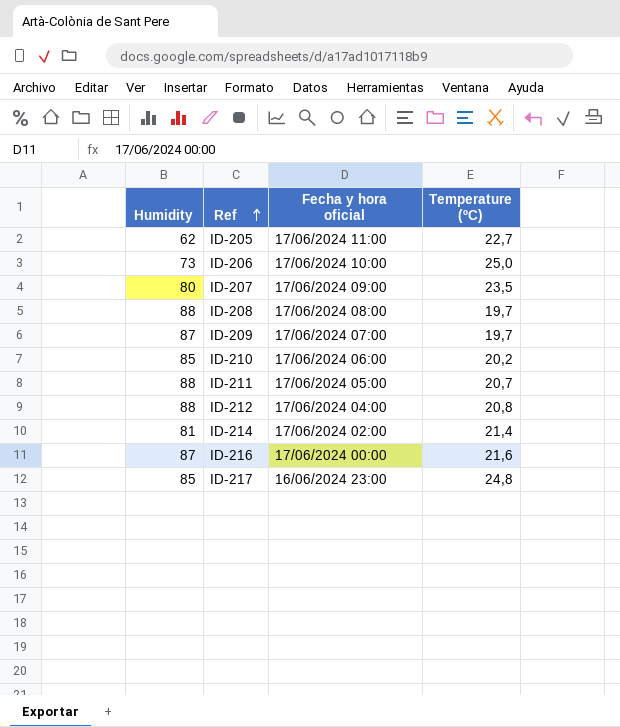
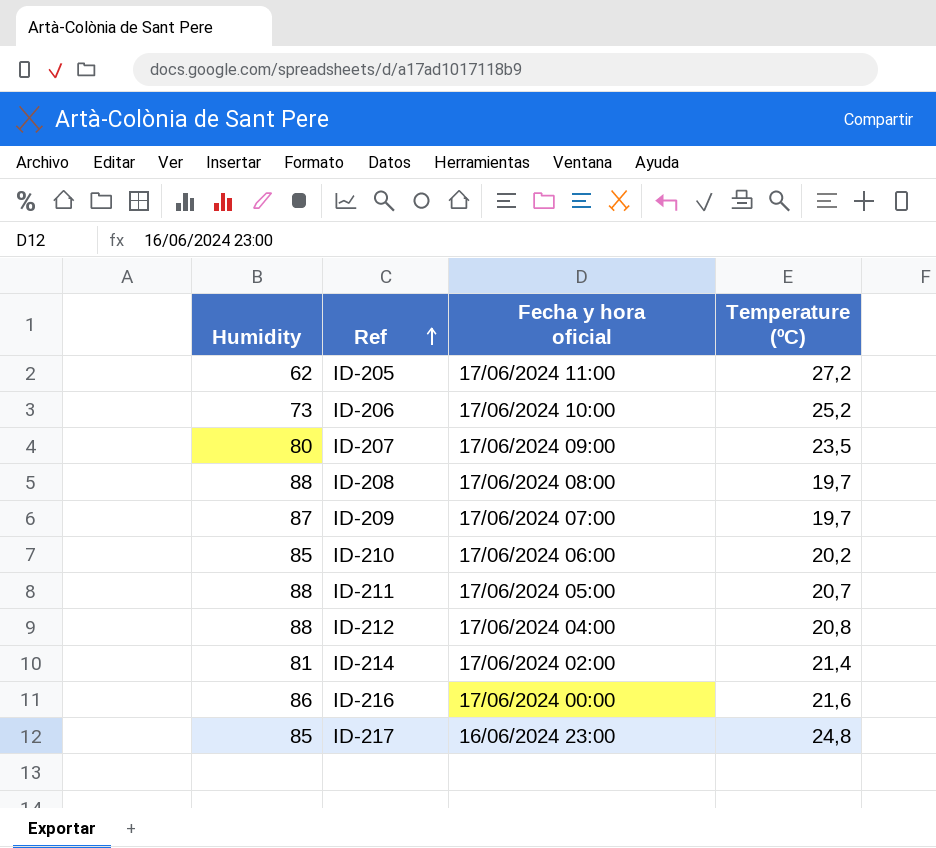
ID-205 | Temperature (ºC): 22,7 -> 27,2
ID-206 | Temperature (ºC): 25,0 -> 25,2
ID-216 | Humidity: 87 -> 86

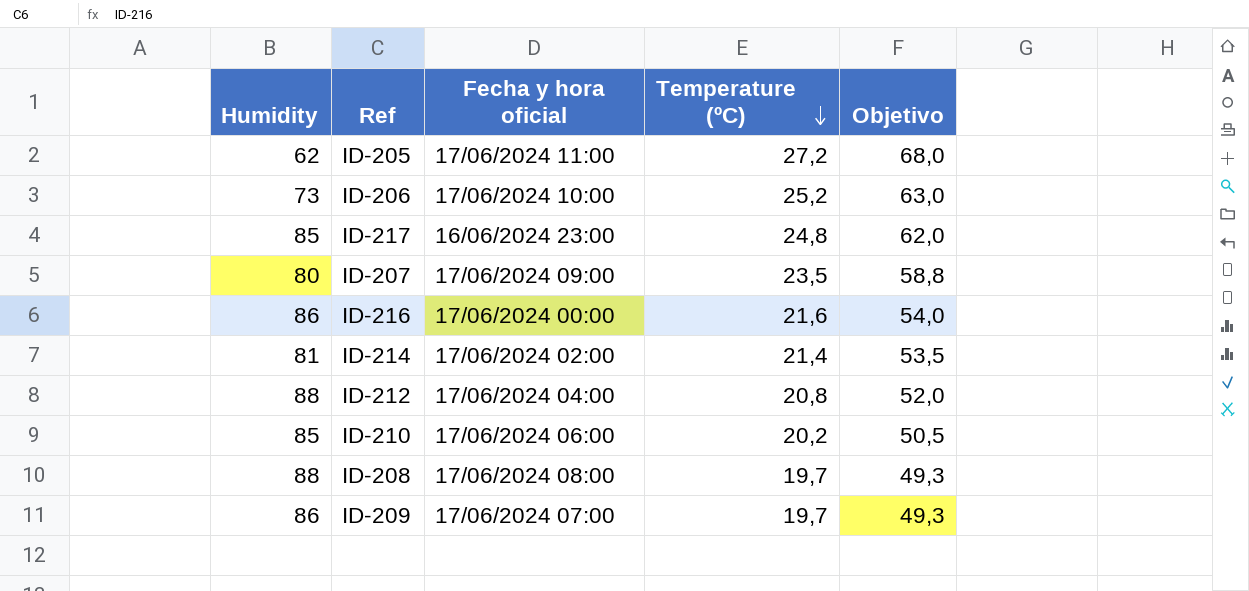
row order: Ref ascending -> Temperature (ºC) descending
column Objetivo | formula: none -> [Temperature (ºC)] * 2,5
row ID-211: 88 | 17/06/2024 05:00 | 20,7 -> none
ID-209 | Humidity: 87 -> 86

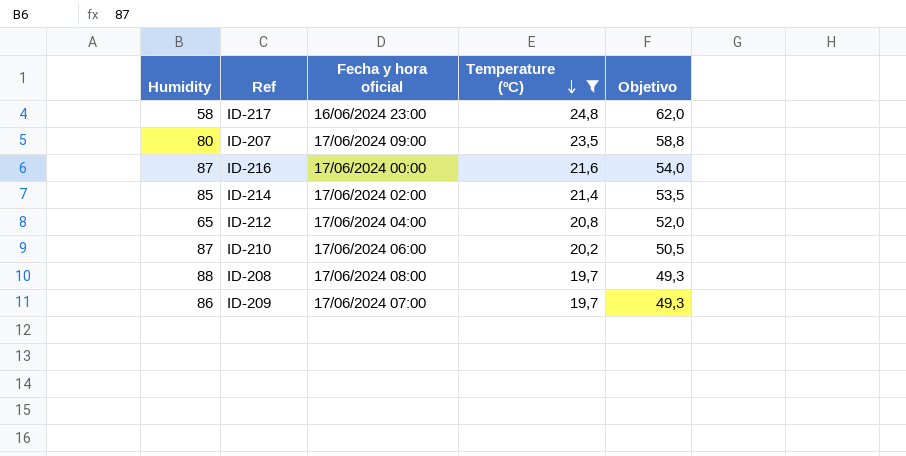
filter: none -> Temperature (ºC) <= 24,8
ID-217 | Humidity: 85 -> 58
ID-216 | Humidity: 86 -> 87
ID-214 | Humidity: 81 -> 85
ID-212 | Humidity: 88 -> 65
ID-210 | Humidity: 85 -> 87

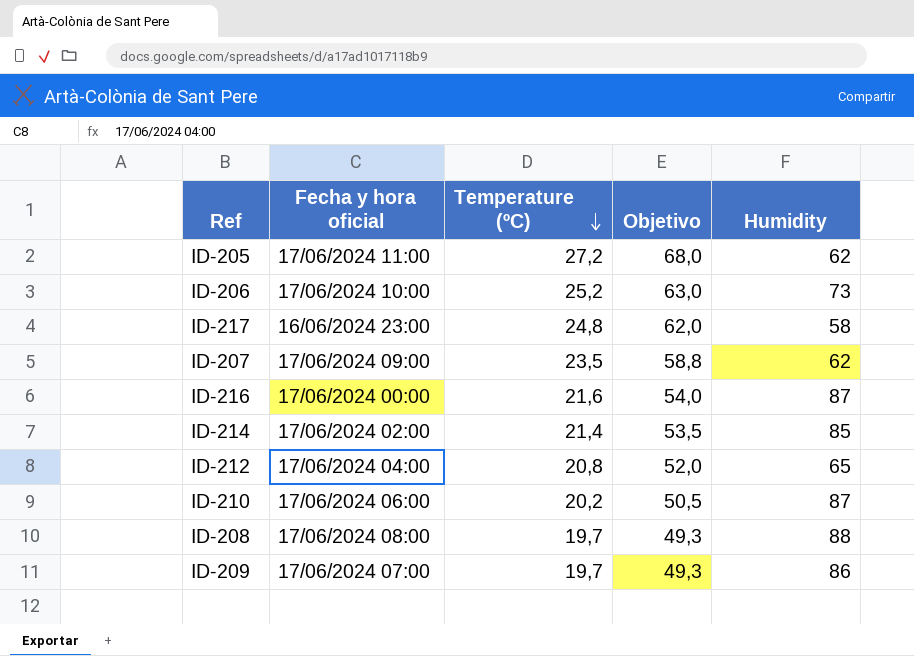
filter: Temperature (ºC) <= 24,8 -> none
column Humidity | position: 1 -> 5
ID-207 | Humidity: 80 -> 62

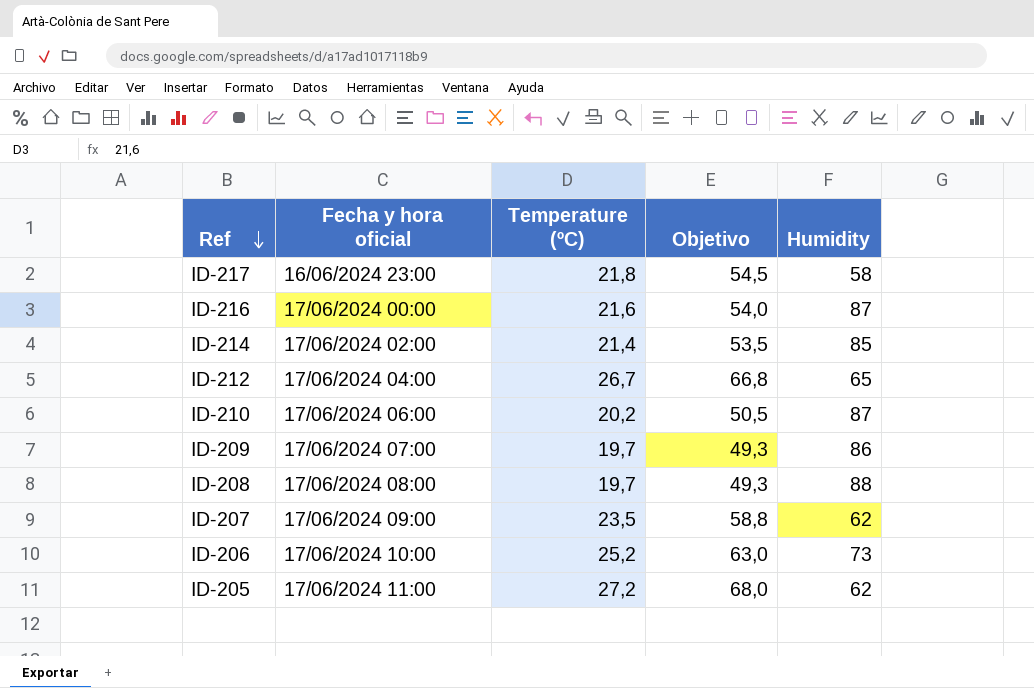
row order: Temperature (ºC) descending -> Ref descending
ID-217 | Temperature (ºC): 24,8 -> 21,8
ID-217 | Objetivo: 62,0 -> 54,5
ID-212 | Temperature (ºC): 20,8 -> 26,7
ID-212 | Objetivo: 52,0 -> 66,8

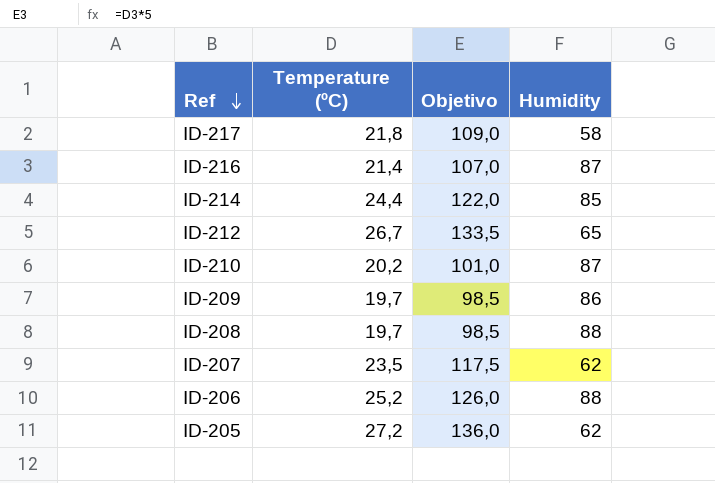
column Fecha y hora oficial | position: 2 -> none
column Objetivo | formula: [Temperature (ºC)] * 2,5 -> [Temperature (ºC)] * 5
ID-216 | Temperature (ºC): 21,6 -> 21,4
ID-214 | Temperature (ºC): 21,4 -> 24,4
ID-206 | Humidity: 73 -> 88

